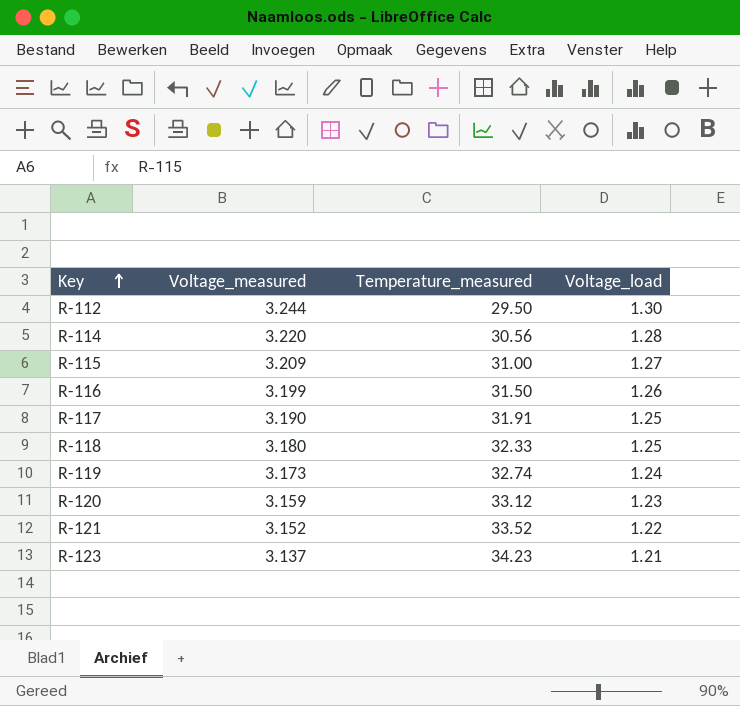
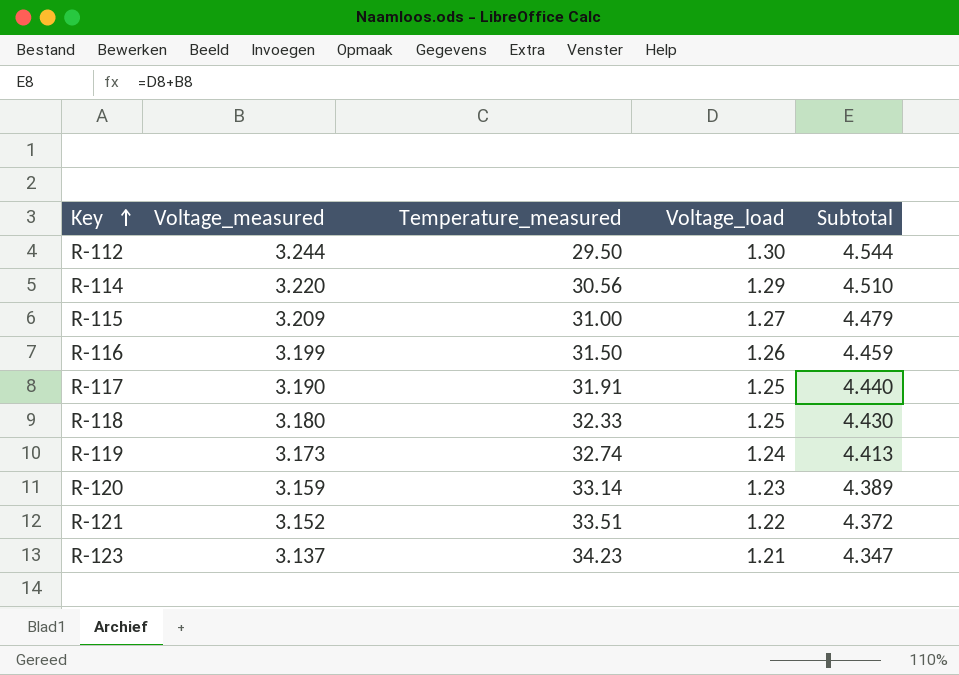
column Subtotal | formula: none -> [Voltage_measured] + [Voltage_load]
R-114 | Voltage_load: 1.28 -> 1.29
R-120 | Temperature_measured: 33.12 -> 33.14
R-121 | Temperature_measured: 33.52 -> 33.51

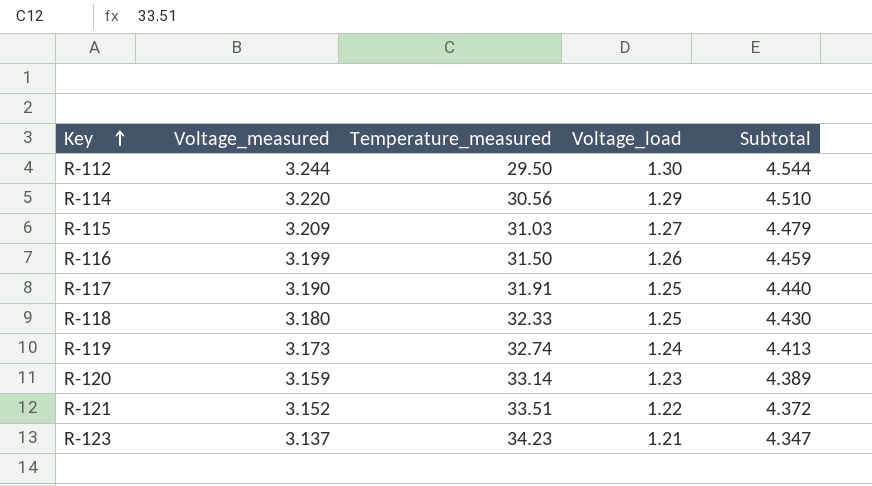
R-115 | Temperature_measured: 31.00 -> 31.03

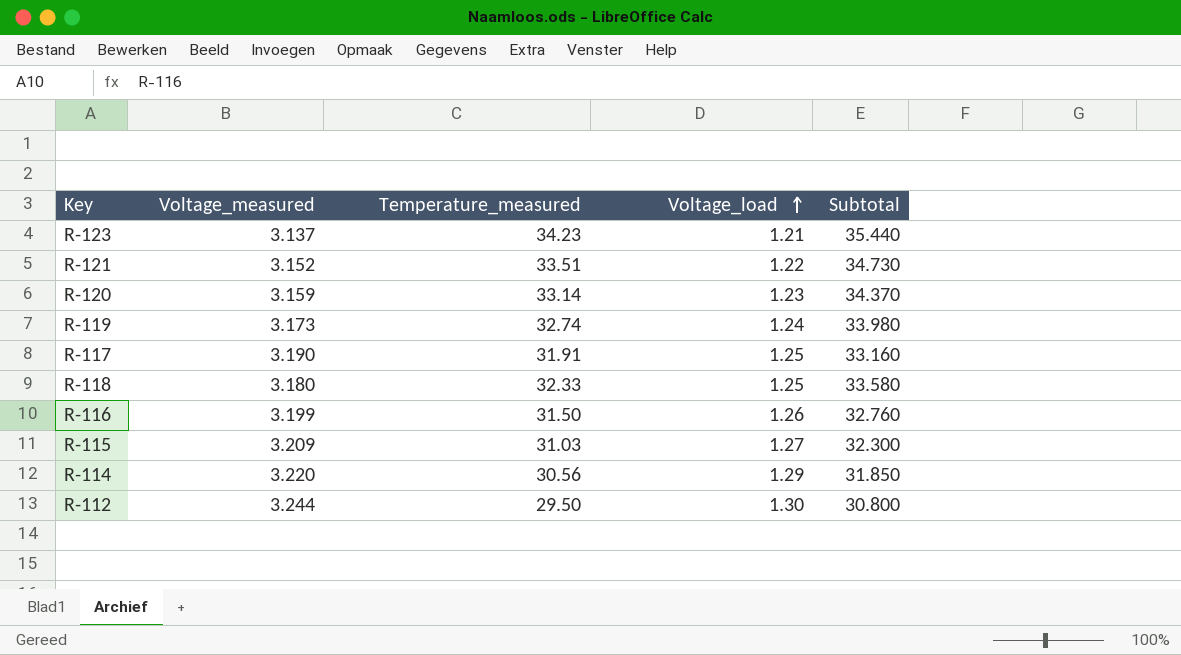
row order: Key ascending -> Voltage_load ascending
column Subtotal | formula: [Voltage_measured] + [Voltage_load] -> [Temperature_measured] + [Voltage_load]

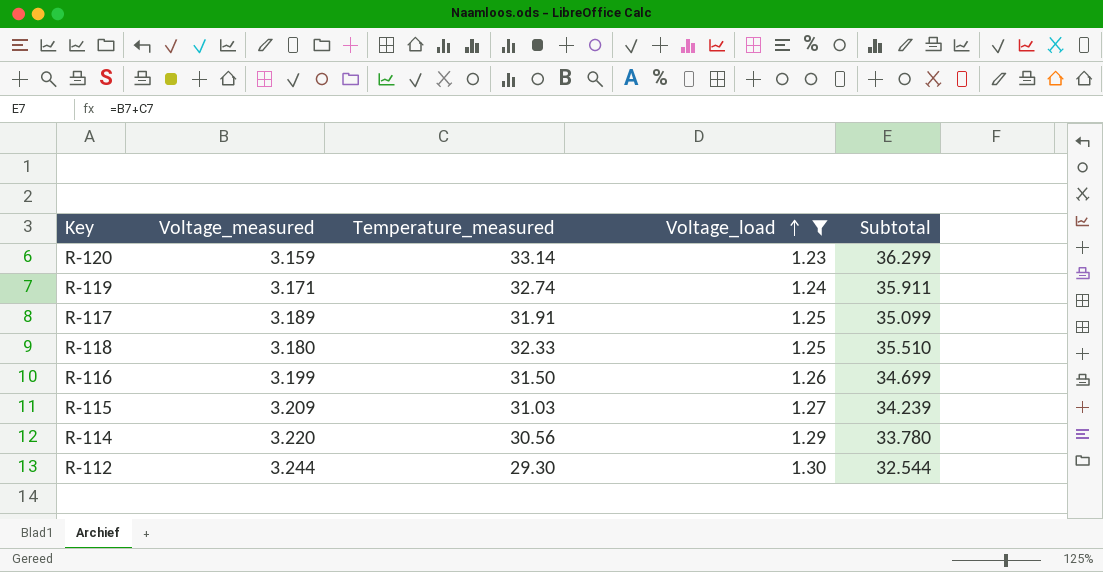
filter: none -> Voltage_load >= 1.23
column Subtotal | formula: [Temperature_measured] + [Voltage_load] -> [Voltage_measured] + [Temperature_measured]
R-119 | Voltage_measured: 3.173 -> 3.171
R-117 | Voltage_measured: 3.190 -> 3.189
R-112 | Temperature_measured: 29.50 -> 29.30

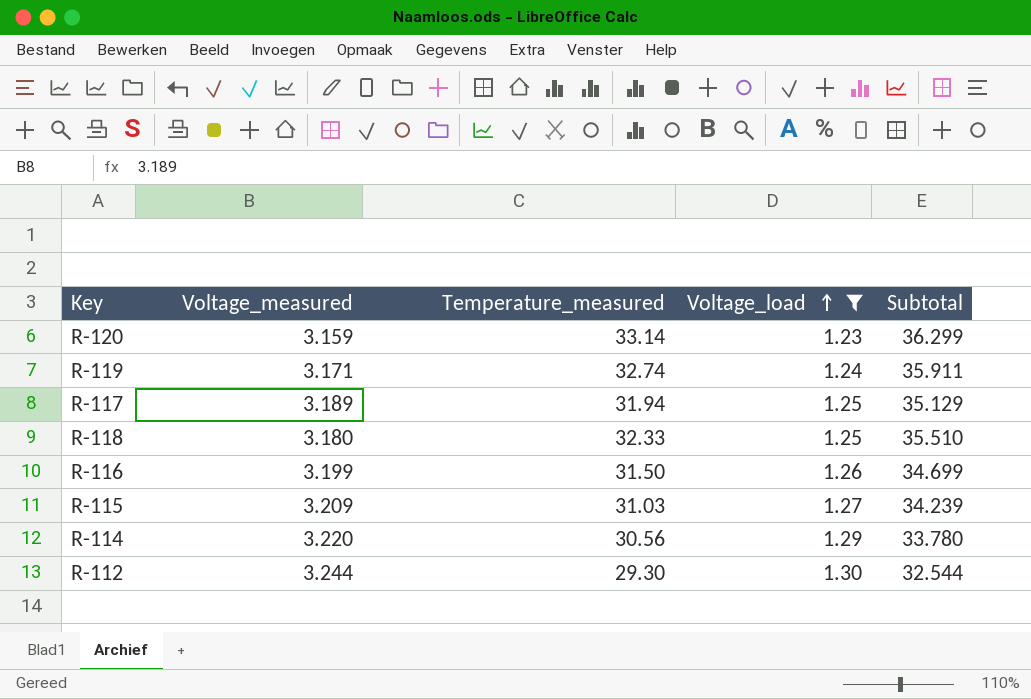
R-117 | Temperature_measured: 31.91 -> 31.94
R-117 | Subtotal: 35.099 -> 35.129

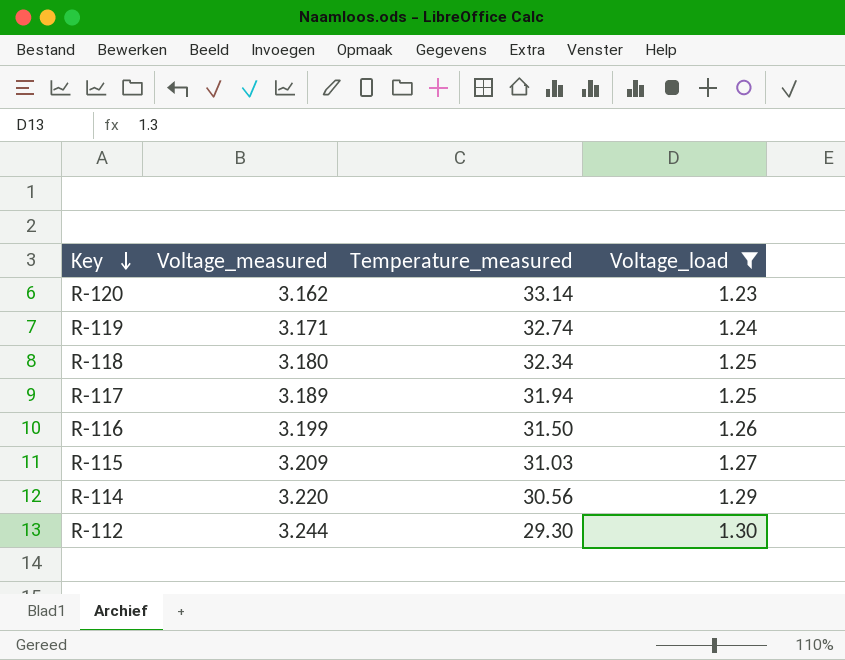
row order: Voltage_load ascending -> Key descending
column Subtotal | formula: [Voltage_measured] + [Temperature_measured] -> none
R-120 | Voltage_measured: 3.159 -> 3.162
R-118 | Temperature_measured: 32.33 -> 32.34

